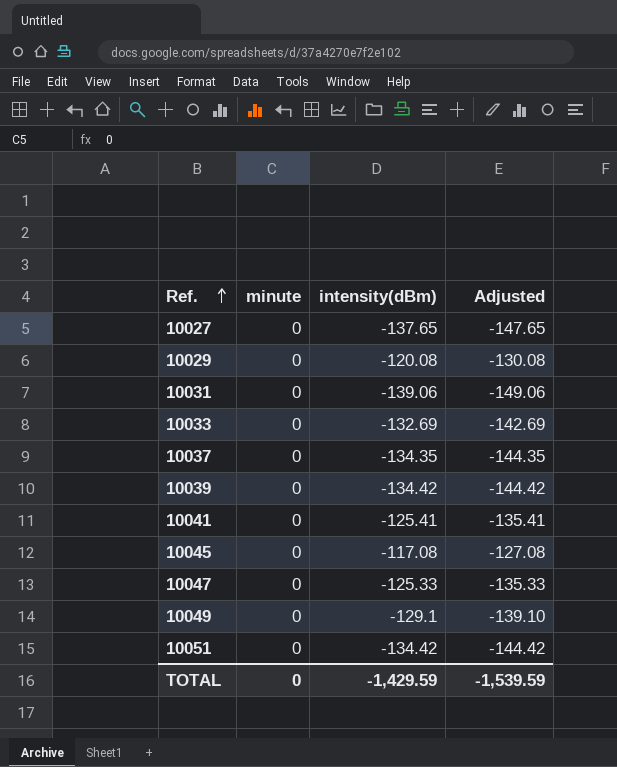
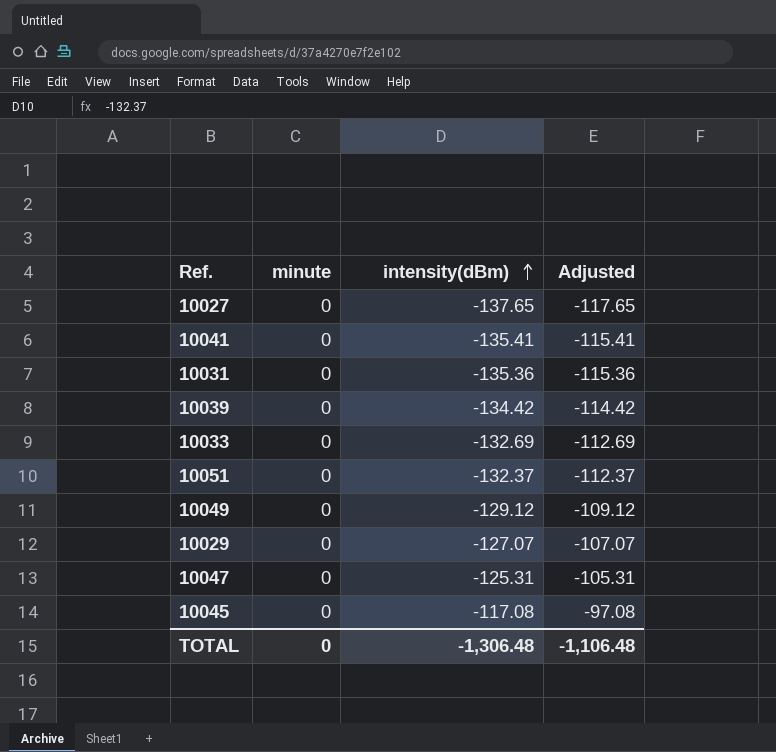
row order: Ref. ascending -> intensity(dBm) ascending
column Adjusted | formula: [intensity(dBm)] - 10 -> [intensity(dBm)] + 20
row 10037: 0 | -134.35 | -144.35 -> none
10041 | intensity(dBm): -125.41 -> -135.41
10031 | intensity(dBm): -139.06 -> -135.36
10051 | intensity(dBm): -134.42 -> -132.37
10049 | intensity(dBm): -129.1 -> -129.12
10029 | intensity(dBm): -120.08 -> -127.07
10047 | intensity(dBm): -125.33 -> -125.31
TOTAL | intensity(dBm): -1,429.59 -> -1,306.48
TOTAL | Adjusted: -1,539.59 -> -1,106.48

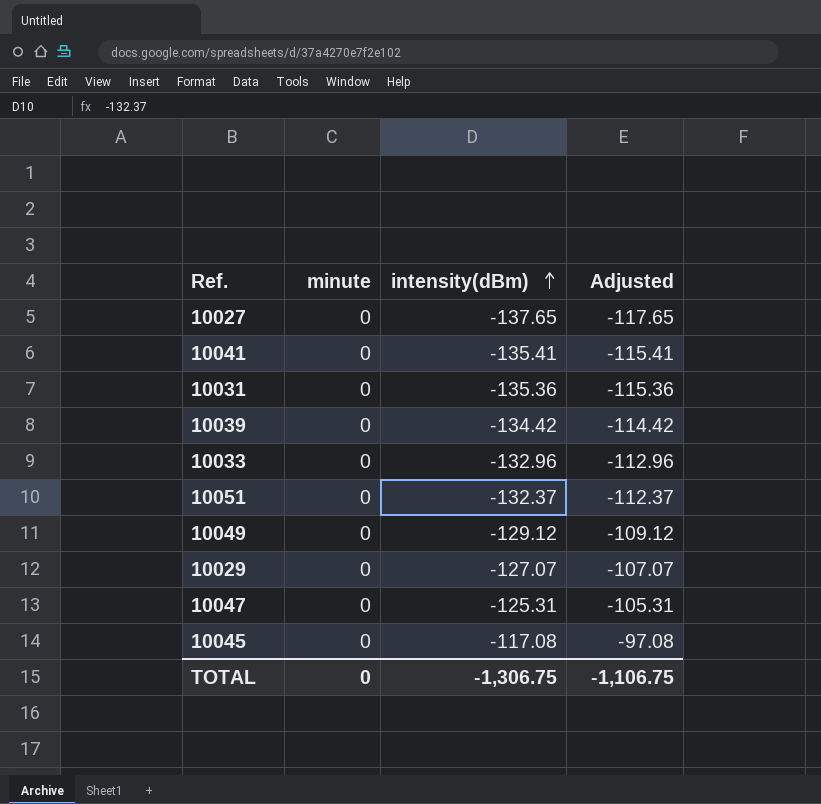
10033 | intensity(dBm): -132.69 -> -132.96
10033 | Adjusted: -112.69 -> -112.96
TOTAL | intensity(dBm): -1,306.48 -> -1,306.75
TOTAL | Adjusted: -1,106.48 -> -1,106.75

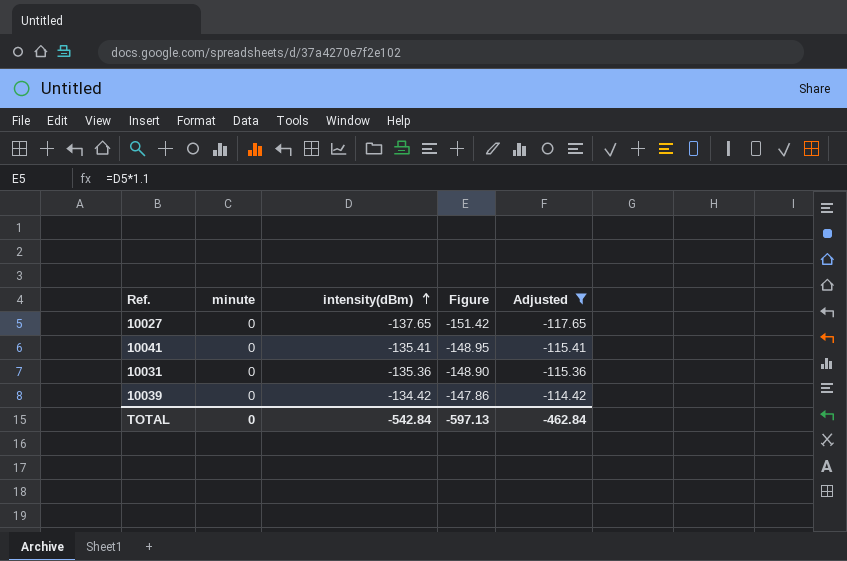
filter: none -> Adjusted <= -114.42
column Figure | formula: none -> [intensity(dBm)] * 1.1
TOTAL | intensity(dBm): -1,306.75 -> -542.84
TOTAL | Adjusted: -1,106.75 -> -462.84

